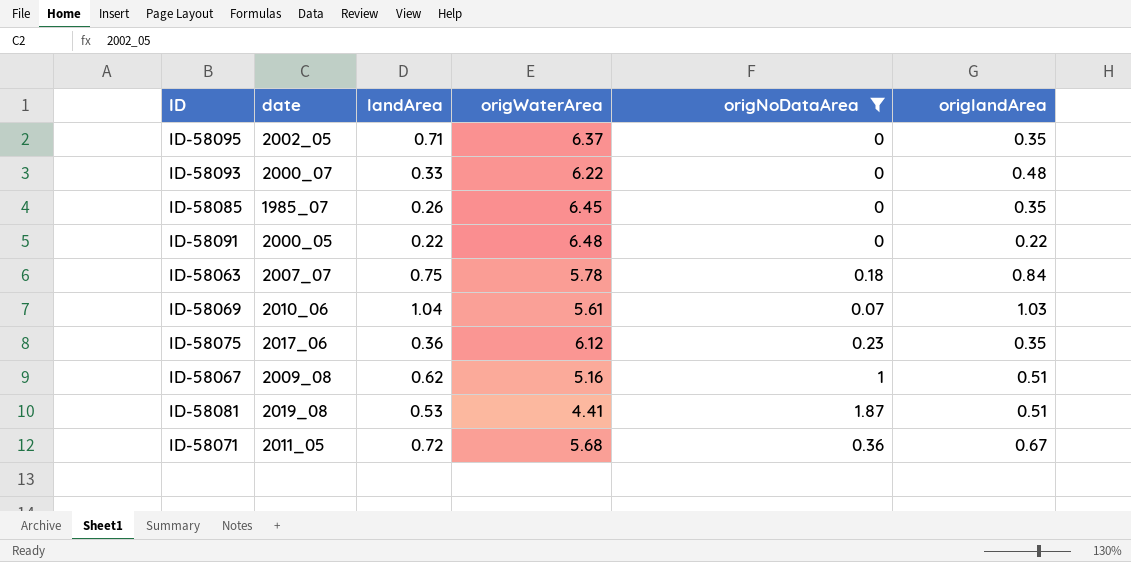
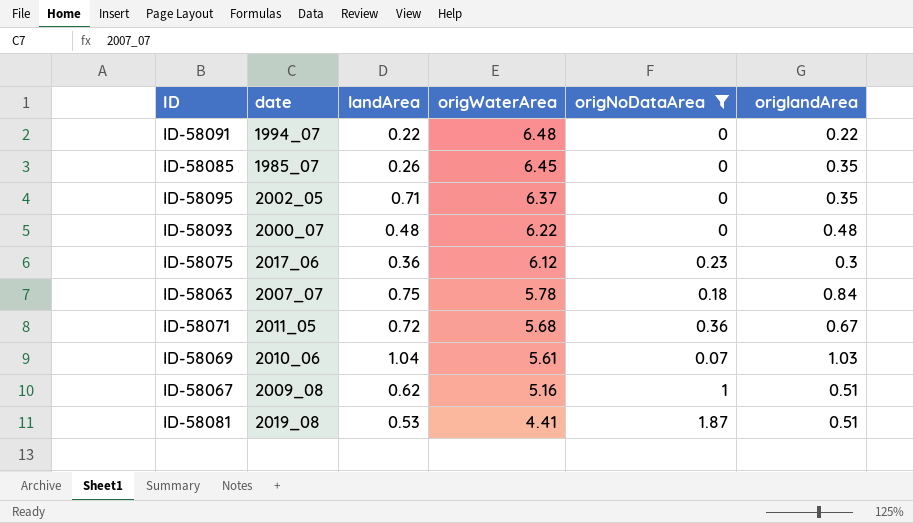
row order: none -> origWaterArea descending
ID-58091 | date: 2000_05 -> 1994_07
ID-58093 | landArea: 0.33 -> 0.48
ID-58075 | origlandArea: 0.35 -> 0.3

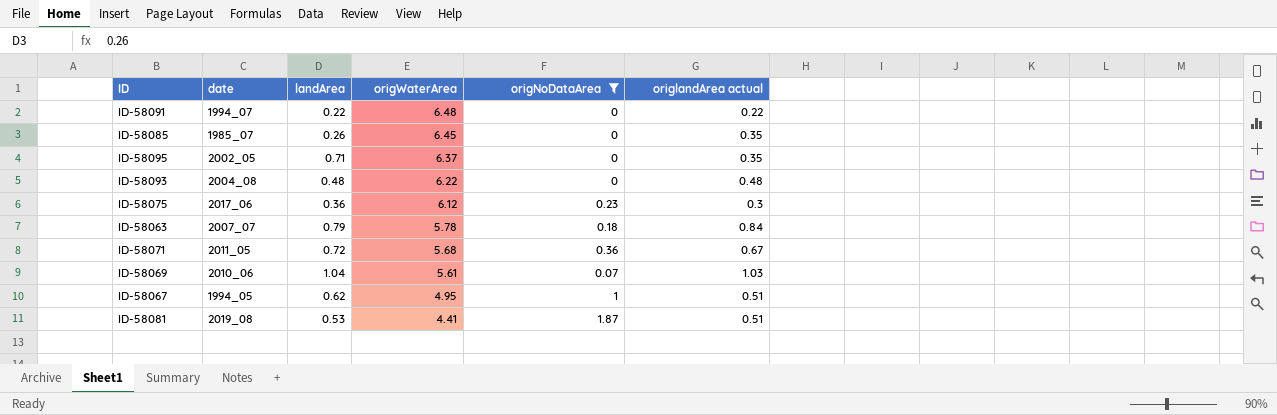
column name: origlandArea -> origlandArea actual
ID-58093 | date: 2000_07 -> 2004_08
ID-58063 | landArea: 0.75 -> 0.79
ID-58067 | date: 2009_08 -> 1994_05
ID-58067 | origWaterArea: 5.16 -> 4.95

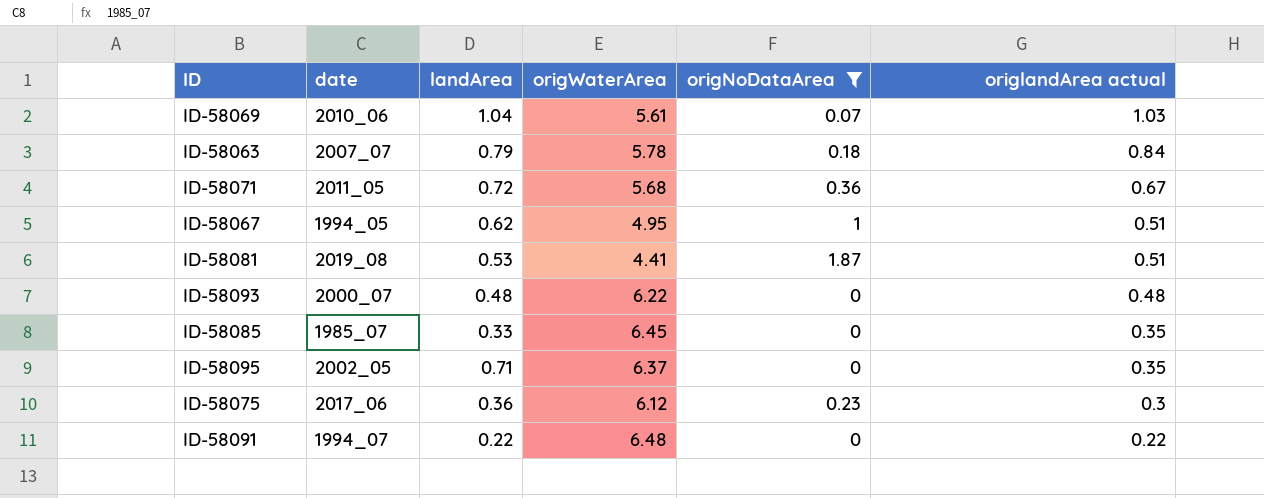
row order: origWaterArea descending -> origlandArea actual descending
ID-58093 | date: 2004_08 -> 2000_07
ID-58085 | landArea: 0.26 -> 0.33

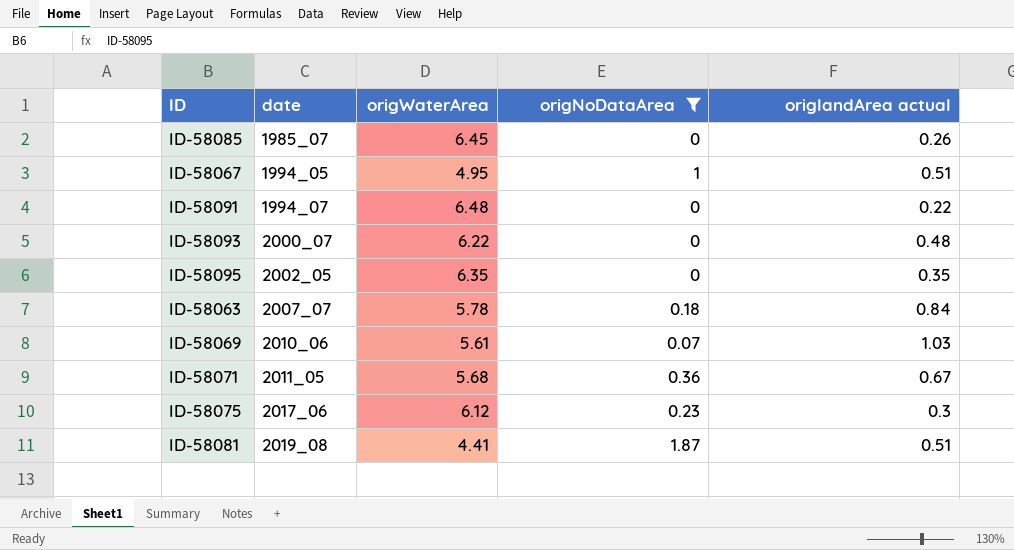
row order: origlandArea actual descending -> date ascending
column landArea | position: 3 -> none
ID-58085 | origlandArea actual: 0.35 -> 0.26
ID-58095 | origWaterArea: 6.37 -> 6.35

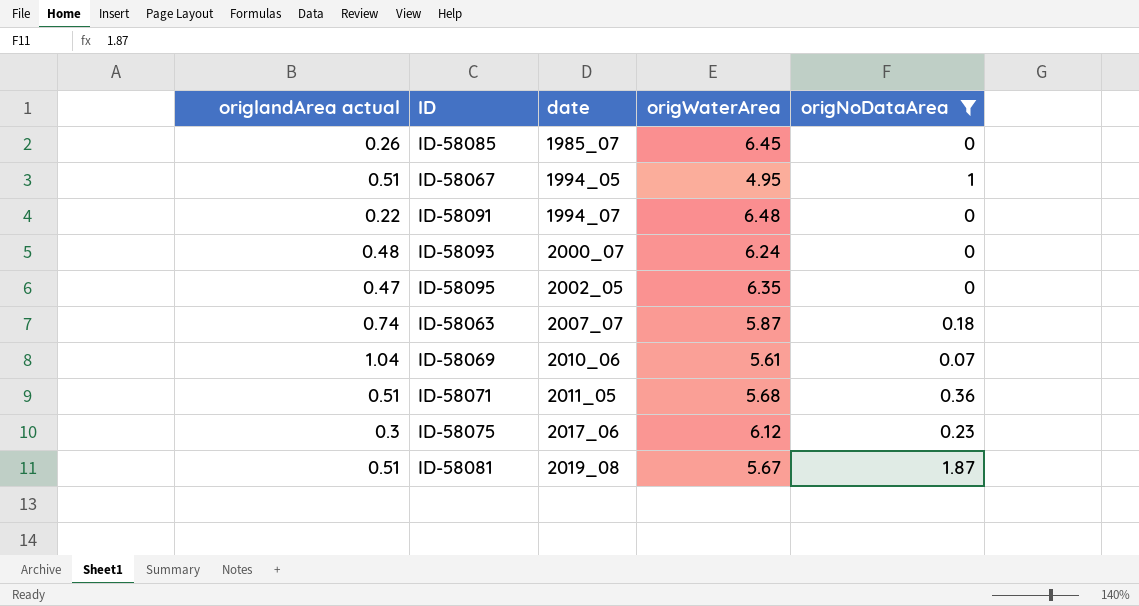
column origlandArea actual | position: 5 -> 1
ID-58093 | origWaterArea: 6.22 -> 6.24
ID-58095 | origlandArea actual: 0.35 -> 0.47
ID-58063 | origlandArea actual: 0.84 -> 0.74
ID-58063 | origWaterArea: 5.78 -> 5.87
ID-58069 | origlandArea actual: 1.03 -> 1.04
ID-58071 | origlandArea actual: 0.67 -> 0.51
ID-58081 | origWaterArea: 4.41 -> 5.67

